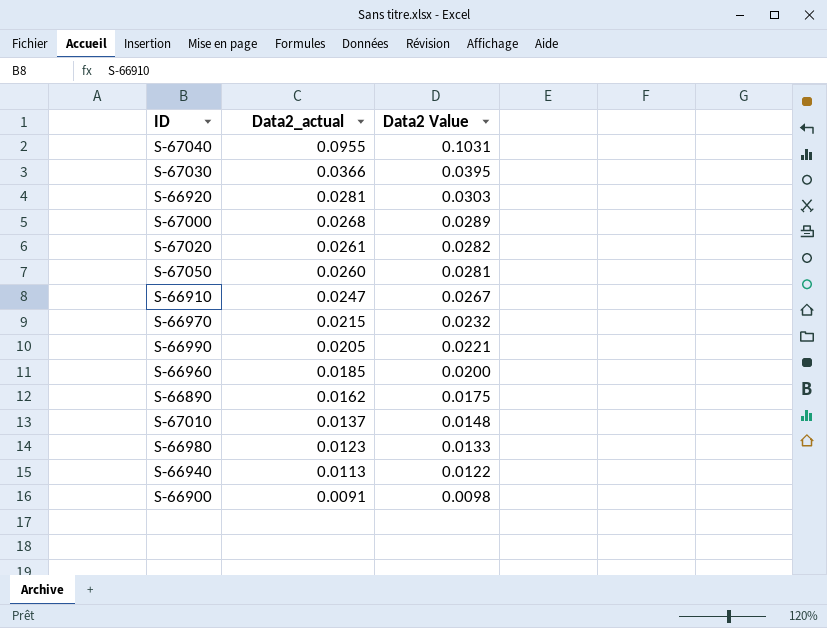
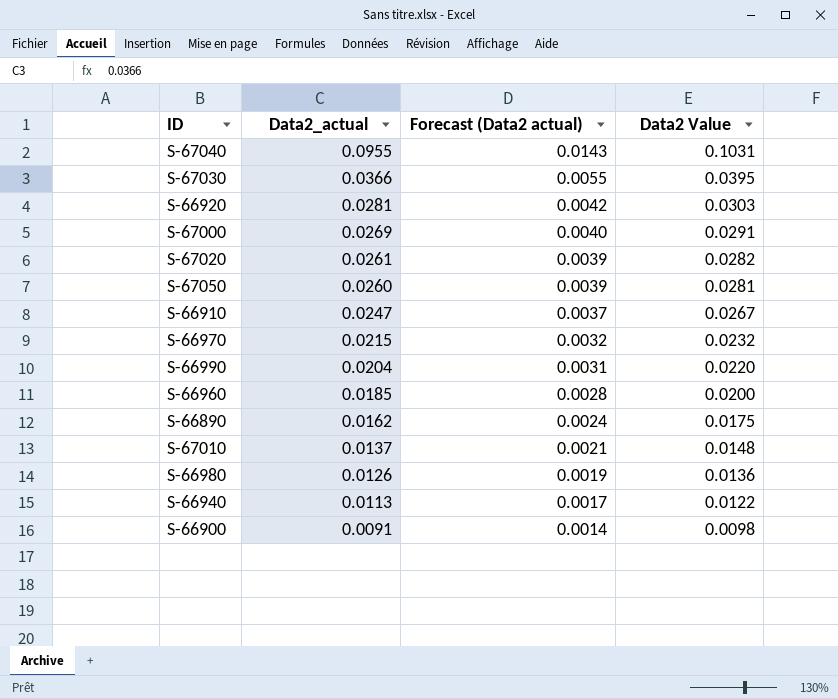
column Forecast (Data2 actual) | formula: none -> [Data2_actual] * 0.15
S-67000 | Data2_actual: 0.0268 -> 0.0269
S-67000 | Data2 Value: 0.0289 -> 0.0291
S-66990 | Data2_actual: 0.0205 -> 0.0204
S-66990 | Data2 Value: 0.0221 -> 0.0220
S-66980 | Data2_actual: 0.0123 -> 0.0126
S-66980 | Data2 Value: 0.0133 -> 0.0136

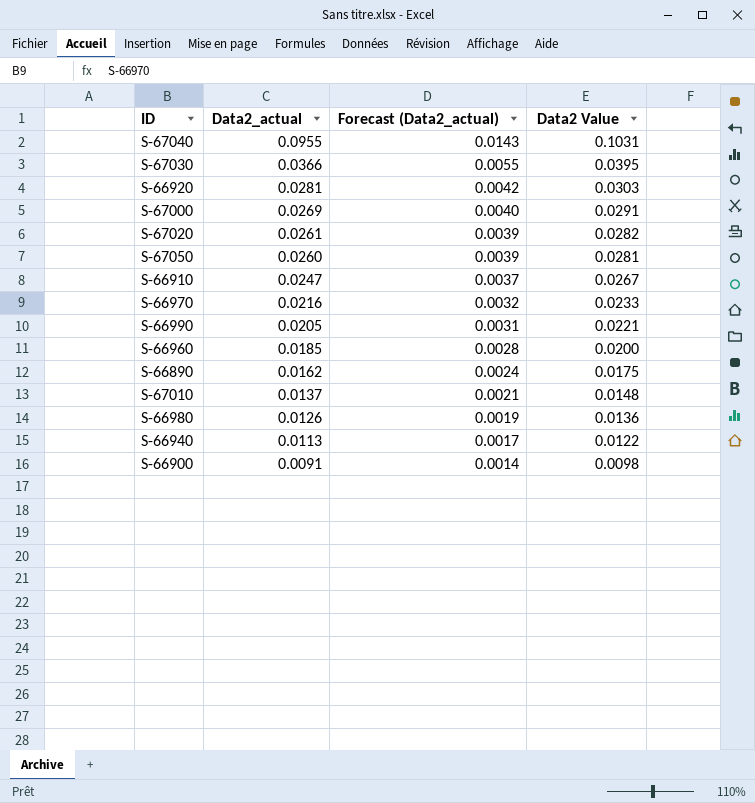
column name: Forecast (Data2 actual) -> Forecast (Data2_actual)
S-66970 | Data2_actual: 0.0215 -> 0.0216
S-66970 | Data2 Value: 0.0232 -> 0.0233
S-66990 | Data2_actual: 0.0204 -> 0.0205
S-66990 | Data2 Value: 0.0220 -> 0.0221

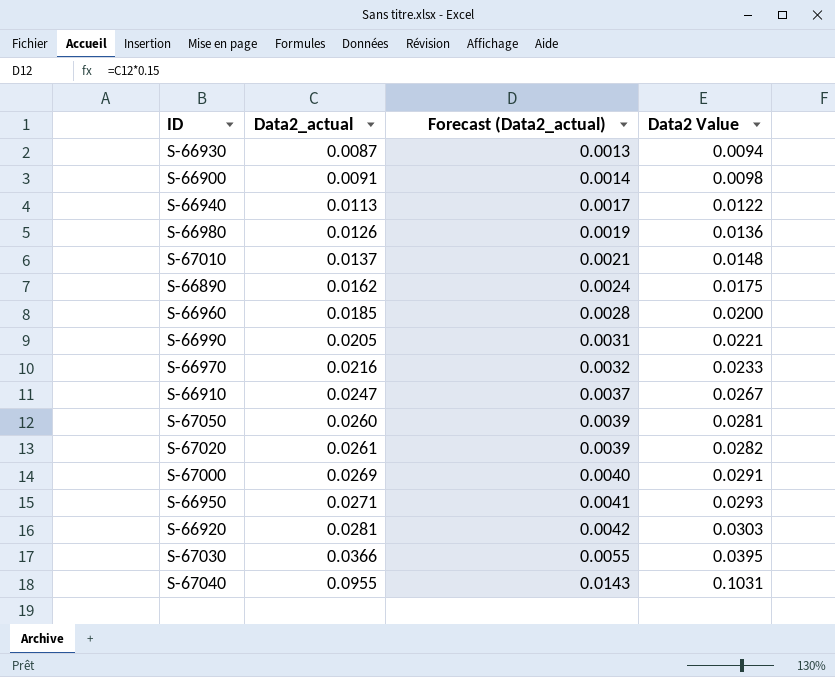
row order: Data2_actual descending -> Data2_actual ascending
row S-66930: none -> 0.0087 | 0.0013 | 0.0094
row S-66950: none -> 0.0271 | 0.0041 | 0.0293

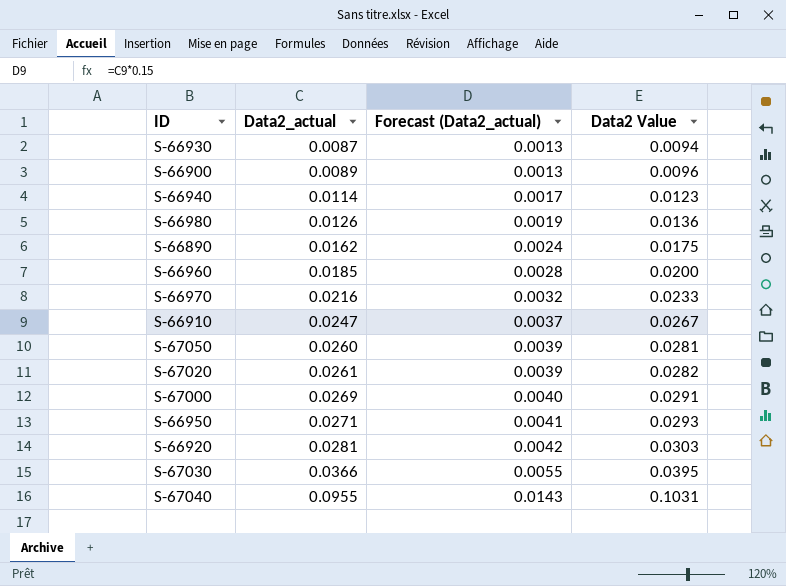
row S-67010: 0.0137 | 0.0021 | 0.0148 -> none
row S-66990: 0.0205 | 0.0031 | 0.0221 -> none
S-66900 | Data2_actual: 0.0091 -> 0.0089
S-66900 | Forecast (Data2_actual): 0.0014 -> 0.0013
S-66900 | Data2 Value: 0.0098 -> 0.0096
S-66940 | Data2_actual: 0.0113 -> 0.0114
S-66940 | Data2 Value: 0.0122 -> 0.0123

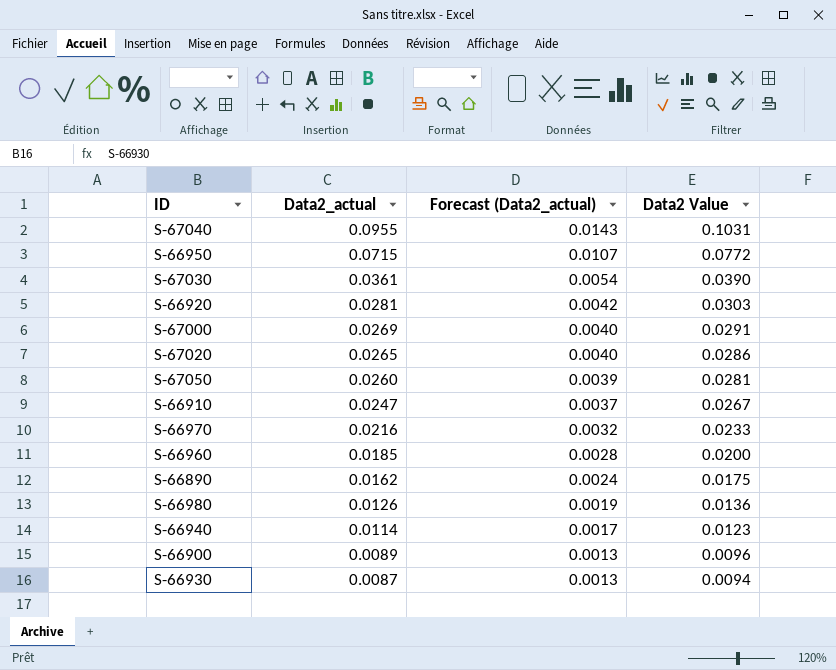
row order: Data2_actual ascending -> Data2_actual descending
S-66950 | Data2_actual: 0.0271 -> 0.0715
S-66950 | Forecast (Data2_actual): 0.0041 -> 0.0107
S-66950 | Data2 Value: 0.0293 -> 0.0772
S-67030 | Data2_actual: 0.0366 -> 0.0361
S-67030 | Forecast (Data2_actual): 0.0055 -> 0.0054
S-67030 | Data2 Value: 0.0395 -> 0.0390
S-67020 | Data2_actual: 0.0261 -> 0.0265
S-67020 | Forecast (Data2_actual): 0.0039 -> 0.0040
S-67020 | Data2 Value: 0.0282 -> 0.0286

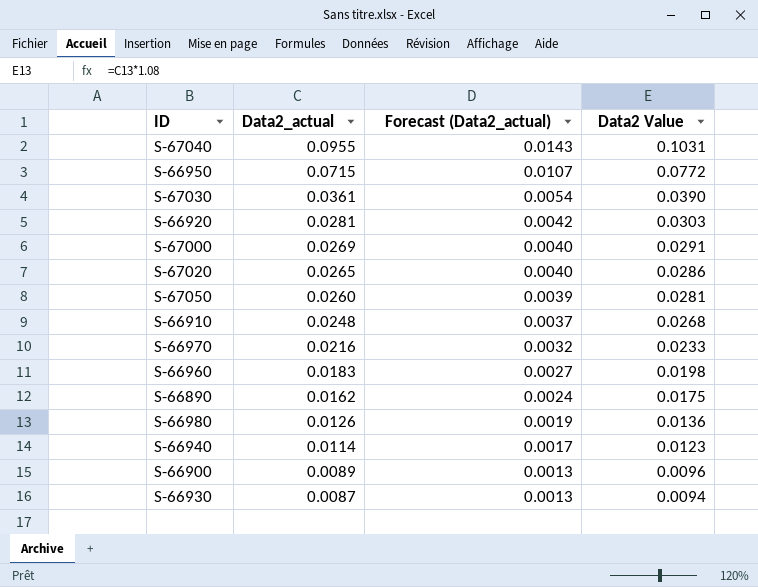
S-66910 | Data2_actual: 0.0247 -> 0.0248
S-66910 | Data2 Value: 0.0267 -> 0.0268
S-66960 | Data2_actual: 0.0185 -> 0.0183
S-66960 | Forecast (Data2_actual): 0.0028 -> 0.0027
S-66960 | Data2 Value: 0.0200 -> 0.0198

